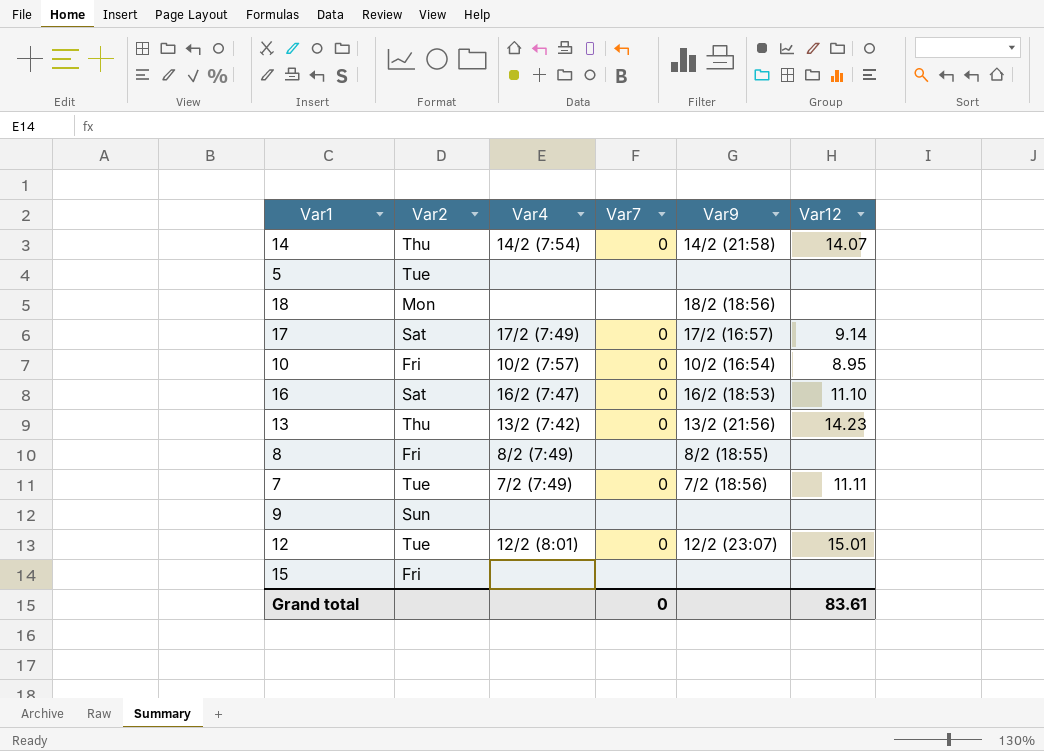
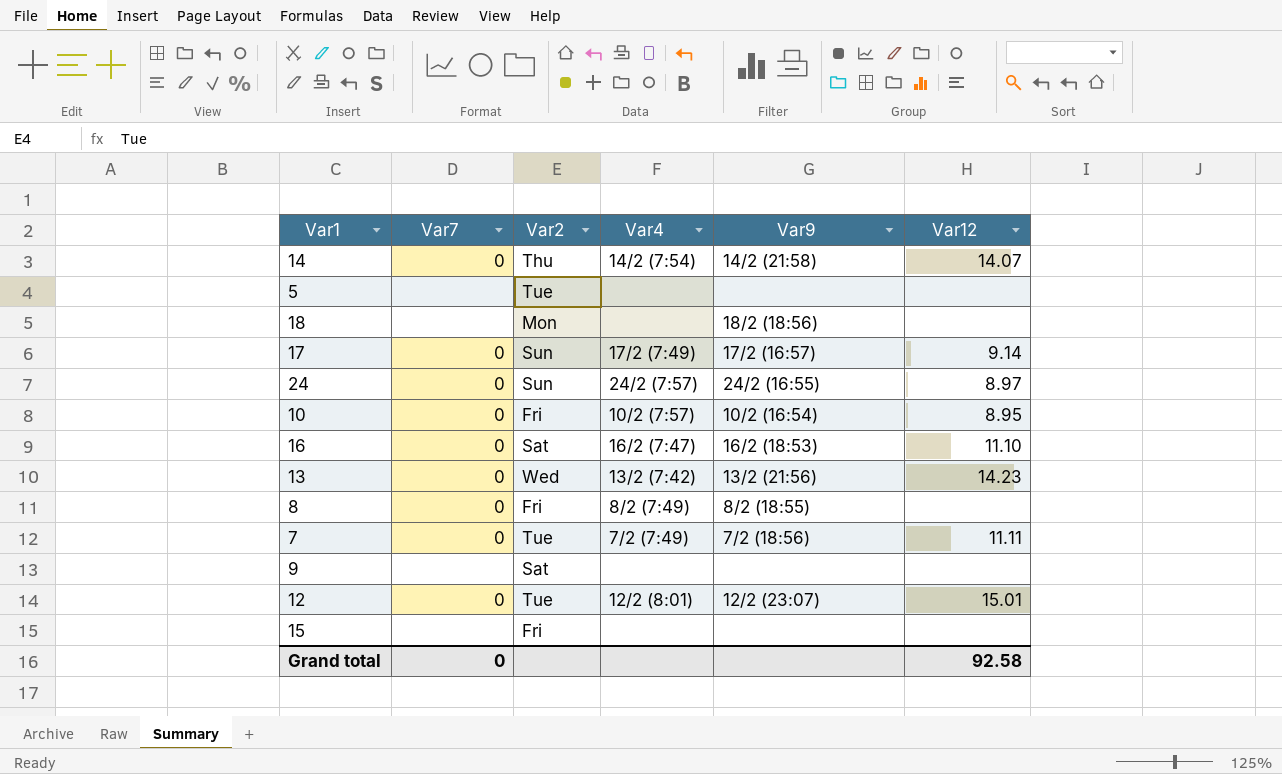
column Var7 | position: 4 -> 2
17 | Var2: Sat -> Sun
row 24: none -> 0 | Sun | 24/2 (7:57) | 24/2 (16:55) | 8.97
13 | Var2: Thu -> Wed
8 | Var7: none -> 0
9 | Var2: Sun -> Sat
Grand total | Var12: 83.61 -> 92.58

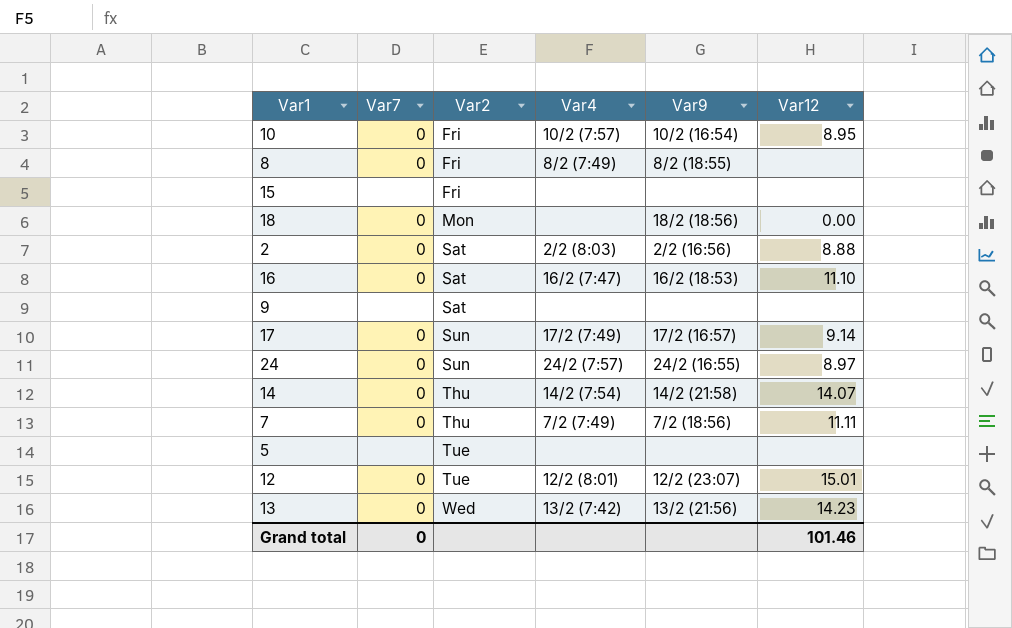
row order: none -> Var2 ascending
18 | Var7: none -> 0
18 | Var12: none -> 0.00
row 2: none -> 0 | Sat | 2/2 (8:03) | 2/2 (16:56) | 8.88
7 | Var2: Tue -> Thu
Grand total | Var12: 92.58 -> 101.46

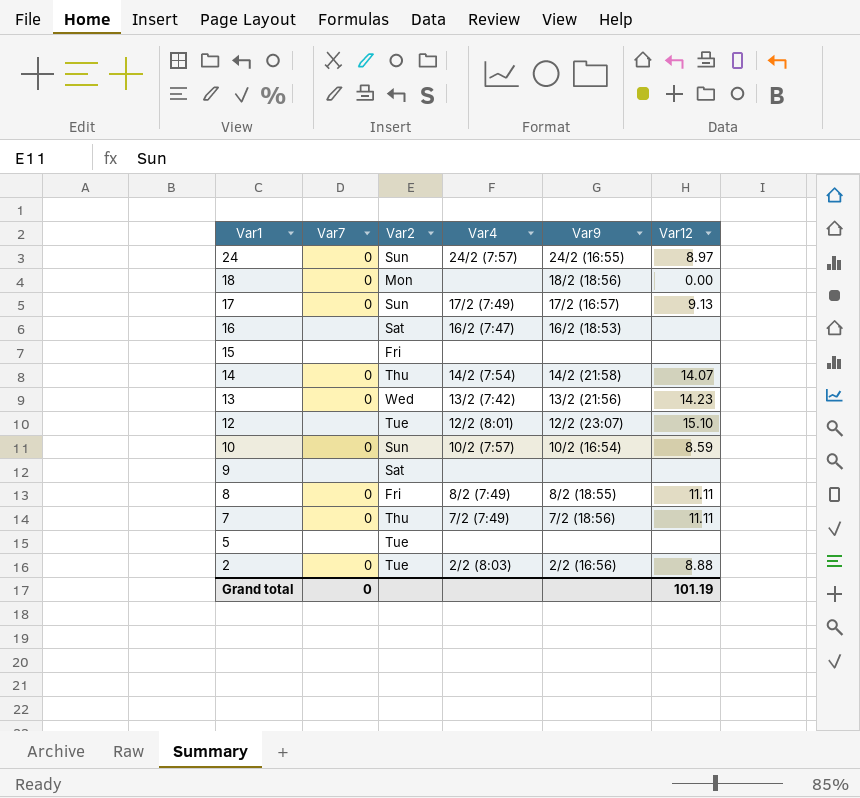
row order: Var2 ascending -> Var1 descending
17 | Var12: 9.14 -> 9.13
16 | Var7: 0 -> none
16 | Var12: 11.10 -> none
12 | Var7: 0 -> none
12 | Var12: 15.01 -> 15.10
10 | Var2: Fri -> Sun
10 | Var12: 8.95 -> 8.59
8 | Var12: none -> 11.11
2 | Var2: Sat -> Tue
Grand total | Var12: 101.46 -> 101.19

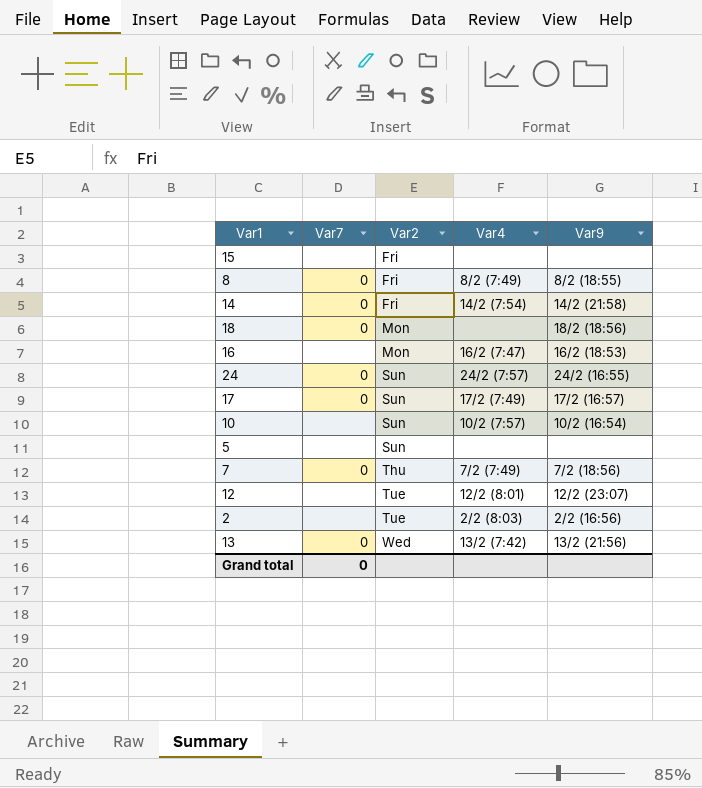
row order: Var1 descending -> Var2 ascending
column Var12 | position: 6 -> none
row 9: none | Sat | none | none | none -> none
14 | Var2: Thu -> Fri
16 | Var2: Sat -> Mon
10 | Var7: 0 -> none
5 | Var2: Tue -> Sun
2 | Var7: 0 -> none

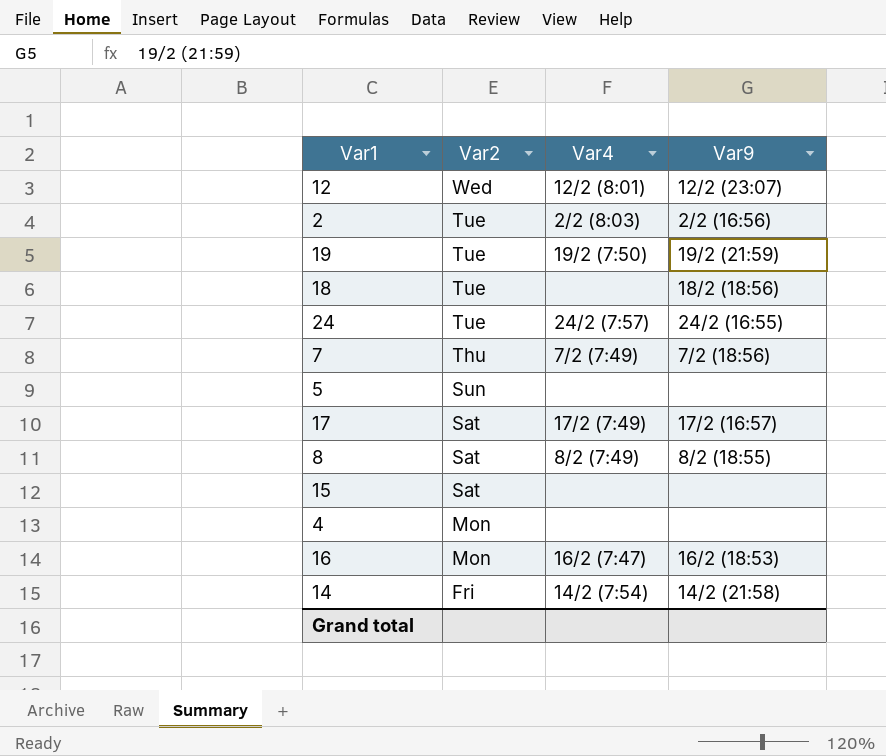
row order: Var2 ascending -> Var2 descending
column Var7 | position: 2 -> none
row 10: none | Sun | 10/2 (7:57) | 10/2 (16:54) -> none
row 13: 0 | Wed | 13/2 (7:42) | 13/2 (21:56) -> none
12 | Var2: Tue -> Wed
row 19: none -> Tue | 19/2 (7:50) | 19/2 (21:59)
18 | Var2: Mon -> Tue
24 | Var2: Sun -> Tue
17 | Var2: Sun -> Sat
8 | Var2: Fri -> Sat
15 | Var2: Fri -> Sat
row 4: none -> Mon | none | none

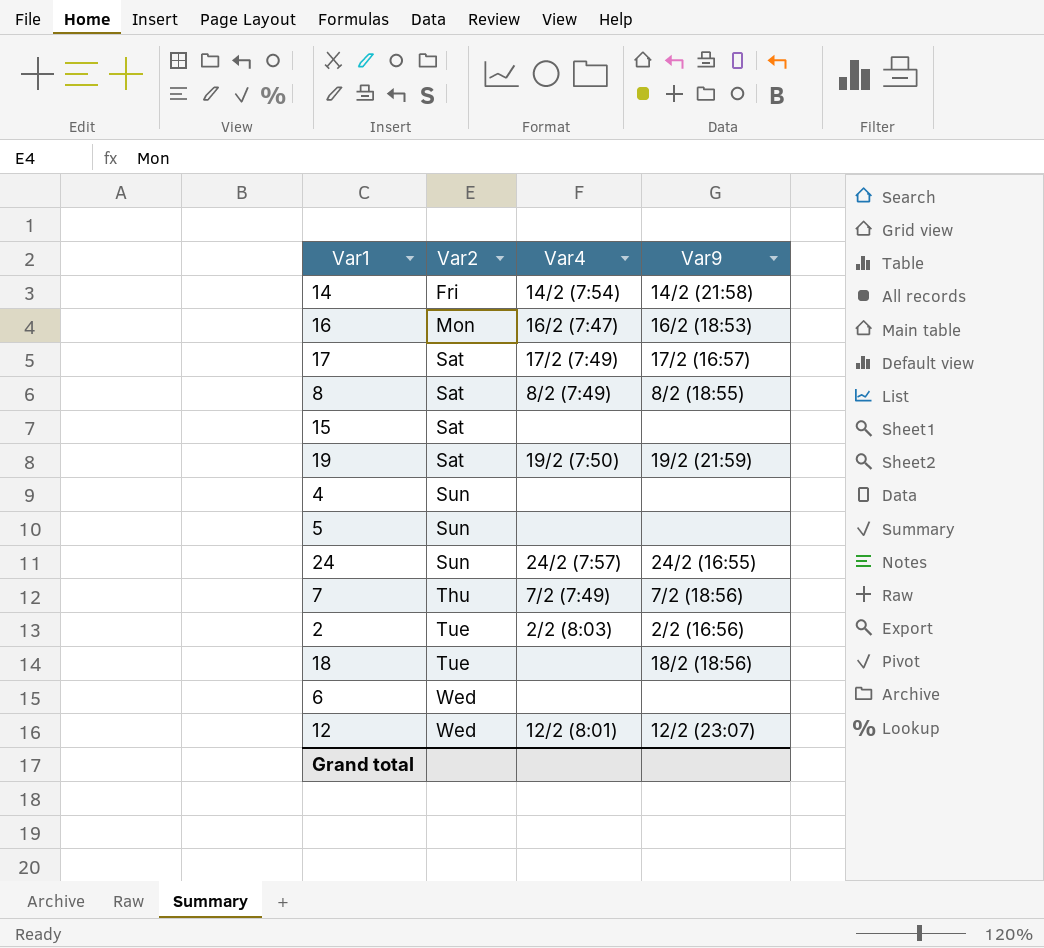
row order: Var2 descending -> Var2 ascending
19 | Var2: Tue -> Sat
4 | Var2: Mon -> Sun
24 | Var2: Tue -> Sun
row 6: none -> Wed | none | none

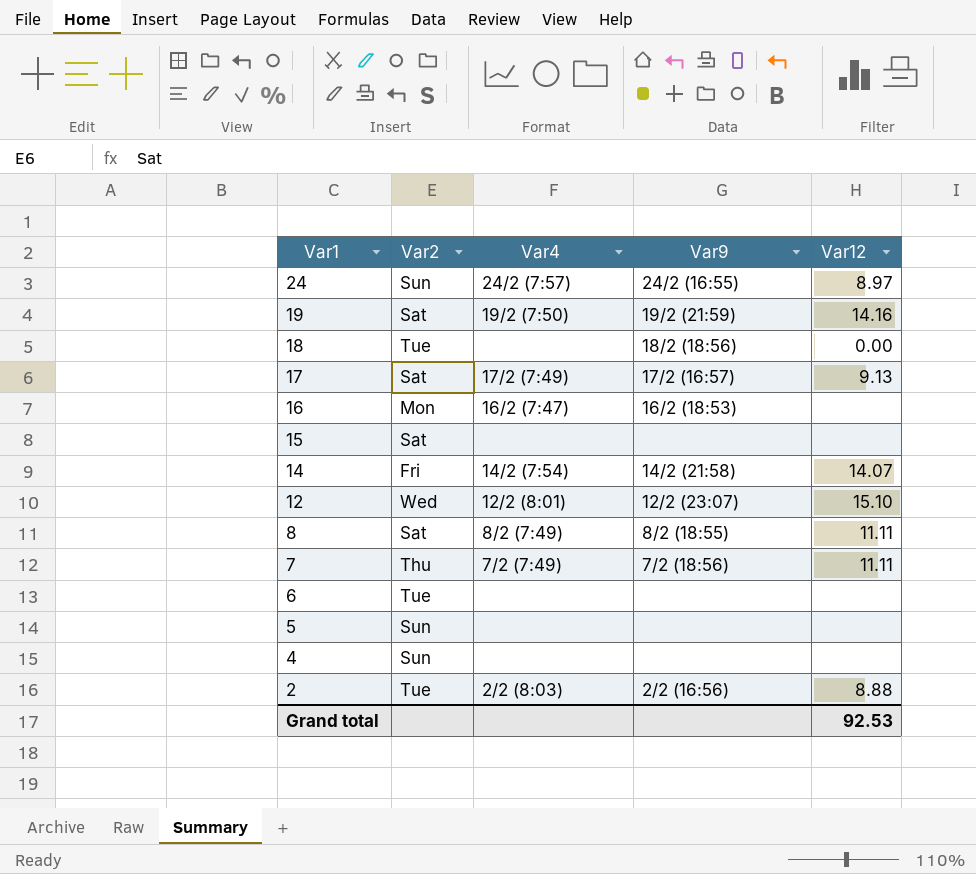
row order: Var2 ascending -> Var1 descending
column Var12 | position: none -> 5
6 | Var2: Wed -> Tue

